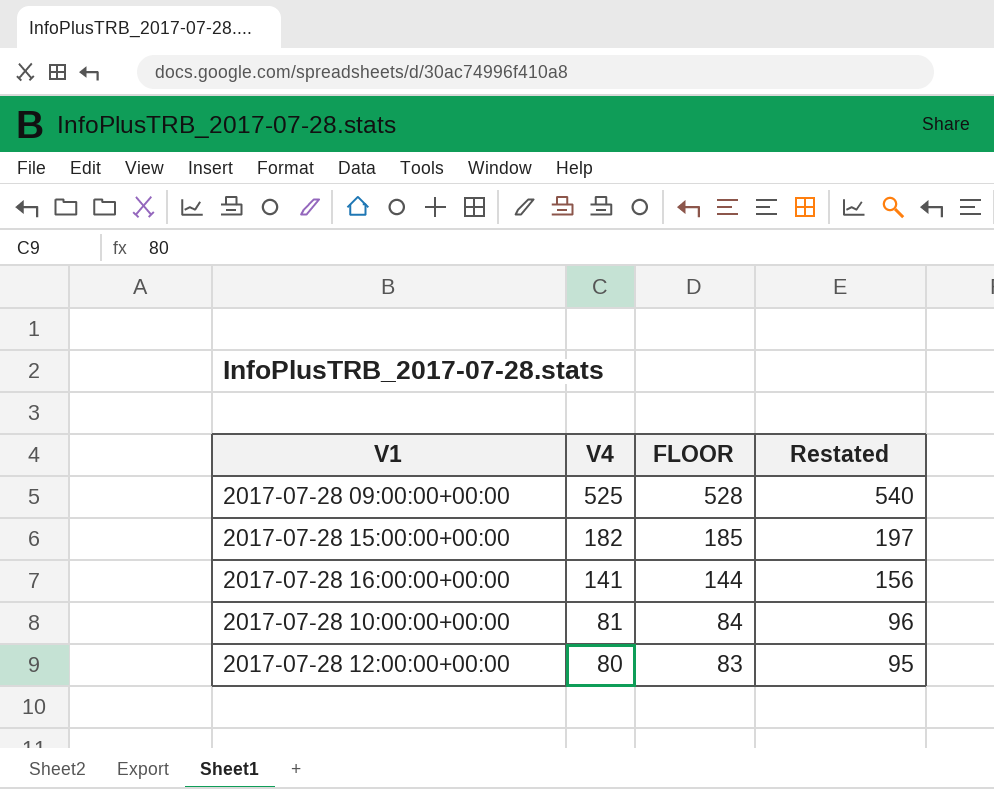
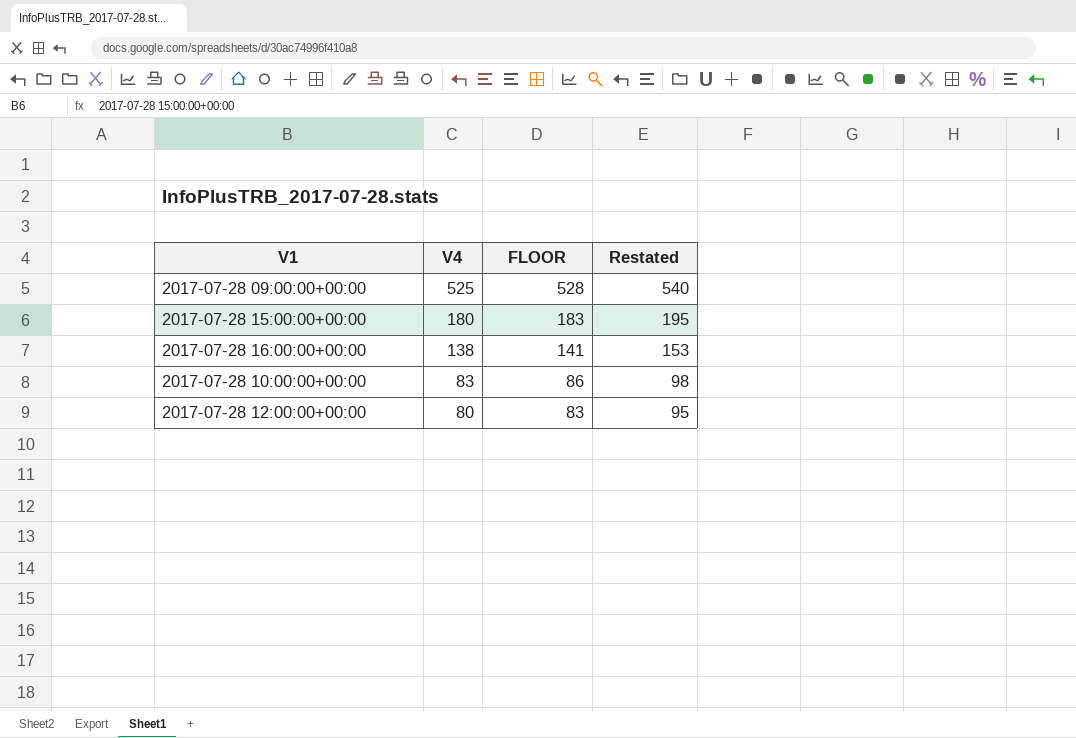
2017-07-28 15:00:00+00:00 | V4: 182 -> 180
2017-07-28 15:00:00+00:00 | FLOOR: 185 -> 183
2017-07-28 15:00:00+00:00 | Restated: 197 -> 195
2017-07-28 16:00:00+00:00 | V4: 141 -> 138
2017-07-28 16:00:00+00:00 | FLOOR: 144 -> 141
2017-07-28 16:00:00+00:00 | Restated: 156 -> 153
2017-07-28 10:00:00+00:00 | V4: 81 -> 83
2017-07-28 10:00:00+00:00 | FLOOR: 84 -> 86
2017-07-28 10:00:00+00:00 | Restated: 96 -> 98

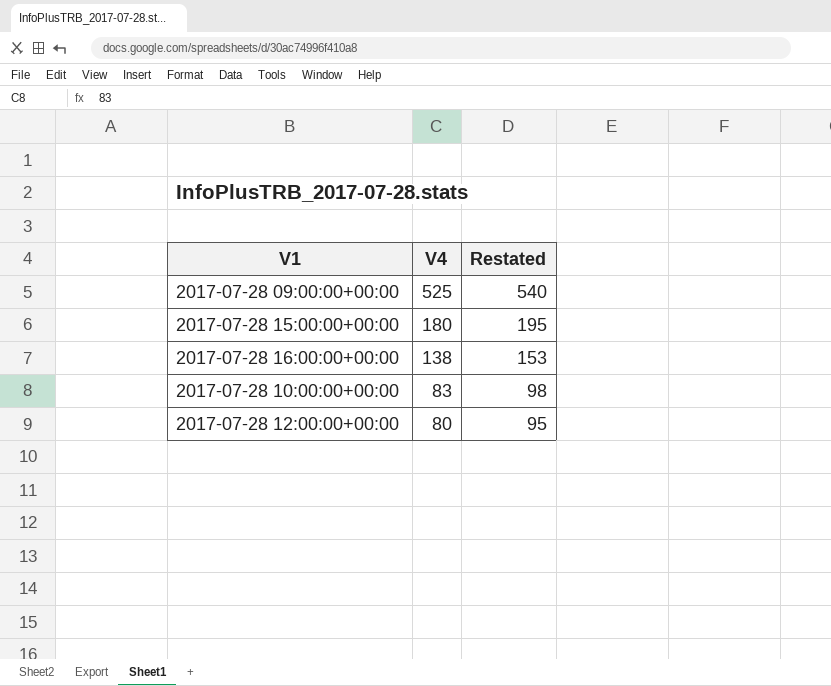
column FLOOR | formula: [V4] + 3 -> none

